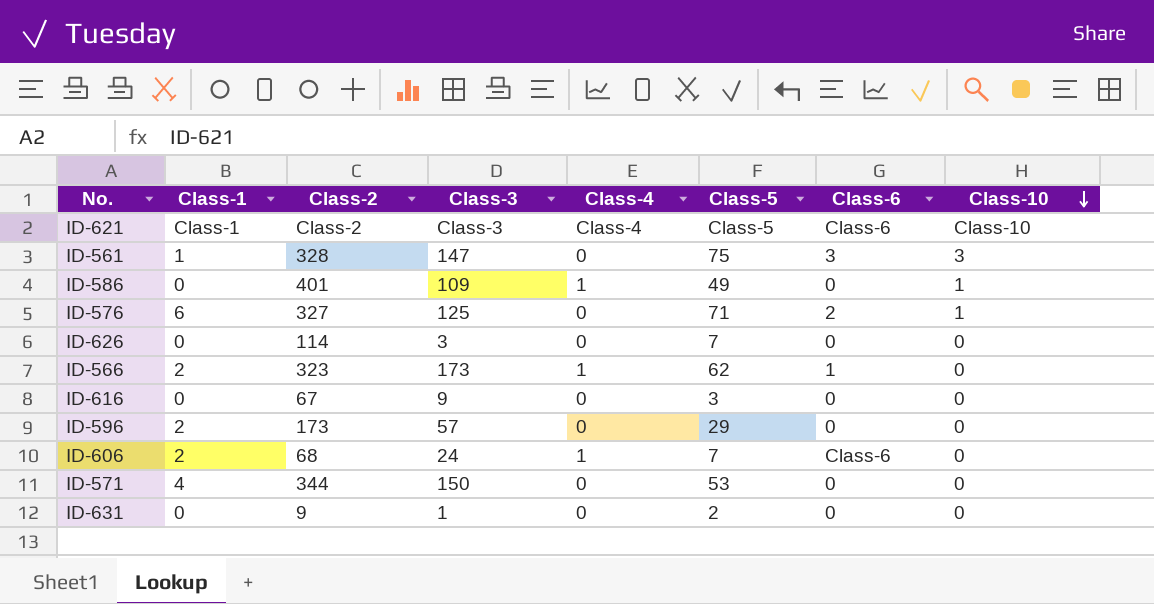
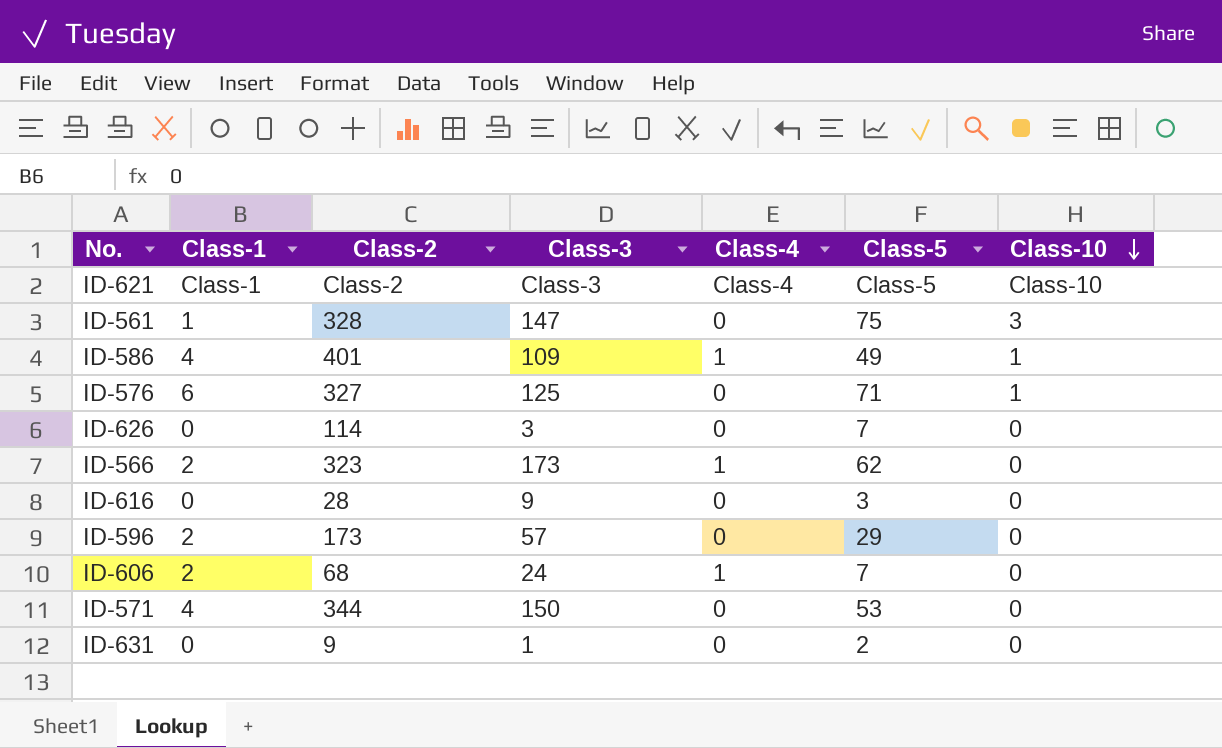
column Class-6 | position: 7 -> none
ID-586 | Class-1: 0 -> 4
ID-616 | Class-2: 67 -> 28

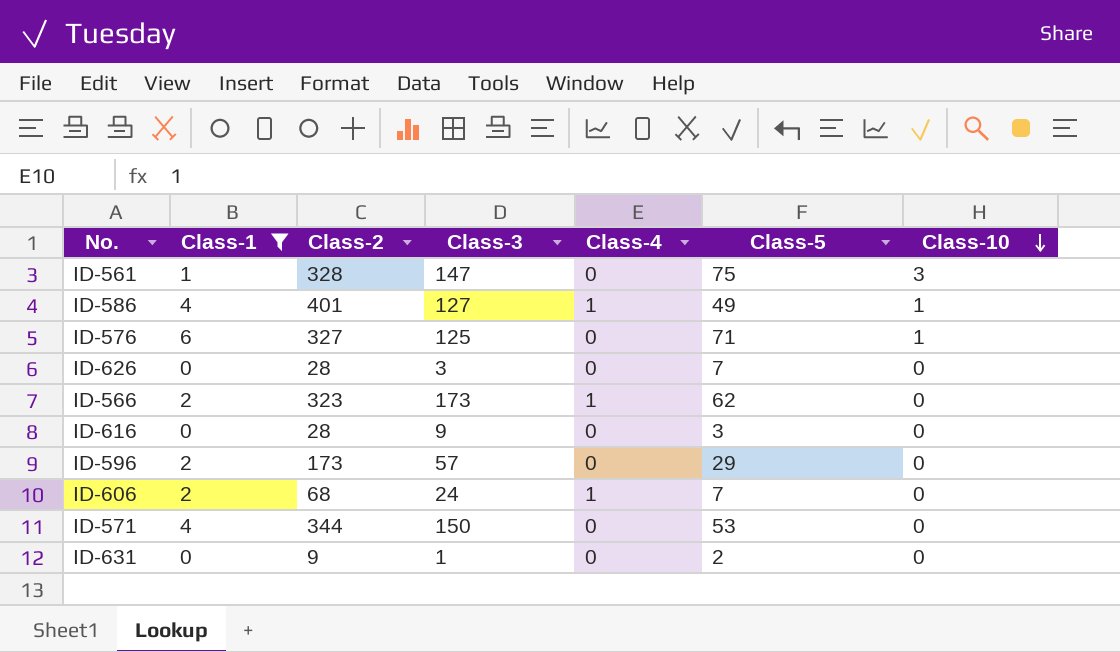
filter: none -> Class-1 != Class-1
ID-586 | Class-3: 109 -> 127
ID-626 | Class-2: 114 -> 28

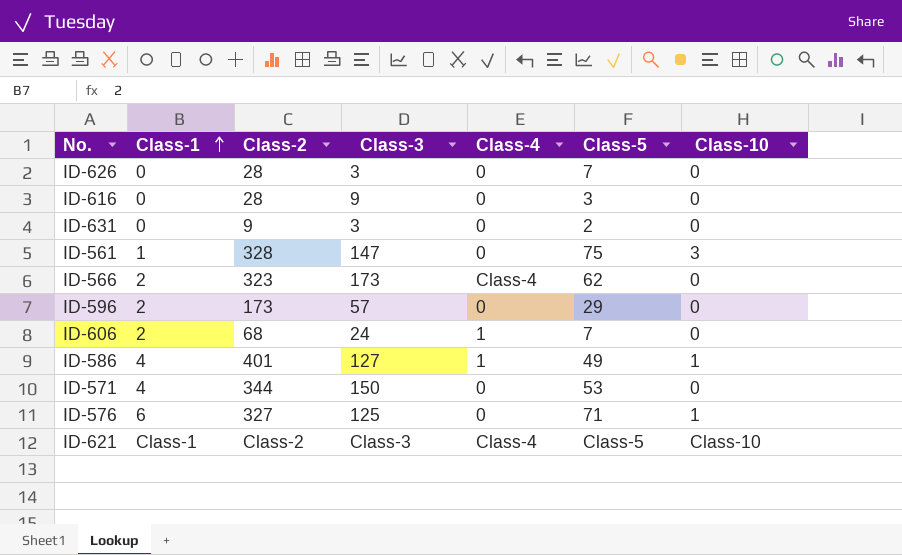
filter: Class-1 != Class-1 -> none
row order: Class-10 descending -> Class-1 ascending
ID-631 | Class-3: 1 -> 3
ID-566 | Class-4: 1 -> Class-4

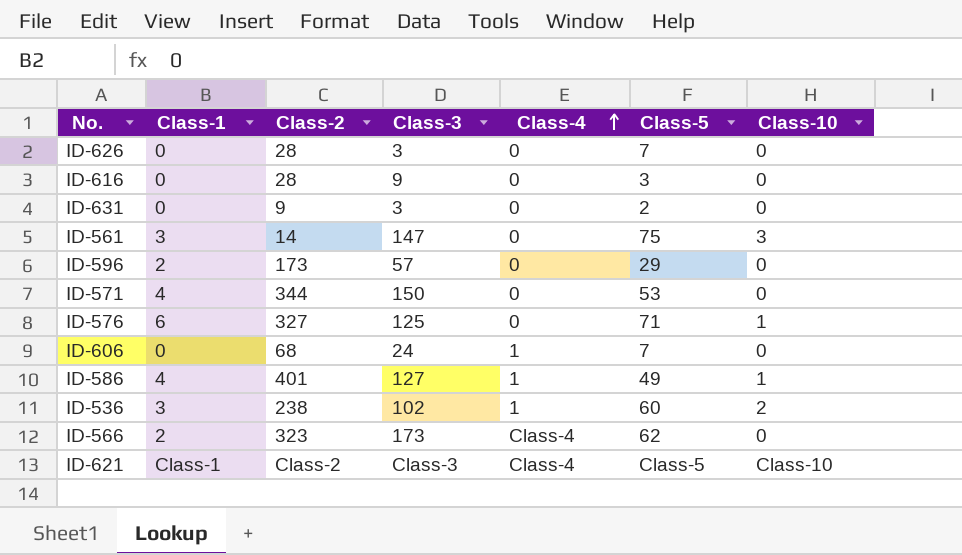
row order: Class-1 ascending -> Class-4 ascending
ID-561 | Class-1: 1 -> 3
ID-561 | Class-2: 328 -> 14
ID-606 | Class-1: 2 -> 0
row ID-536: none -> 3 | 238 | 102 | 1 | 60 | 2

